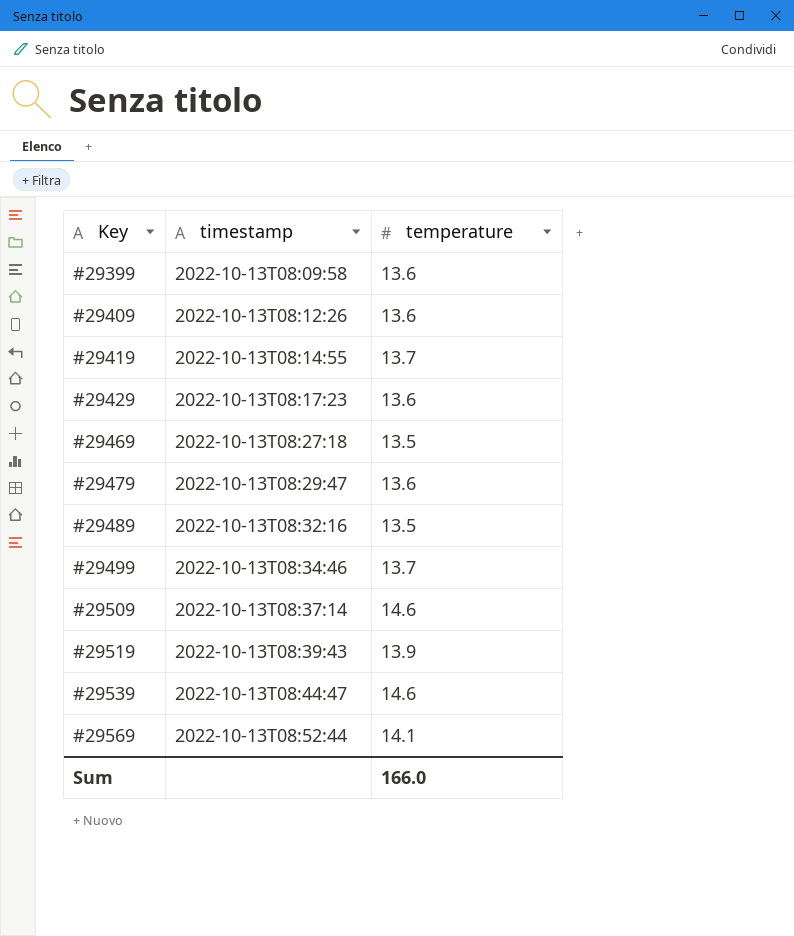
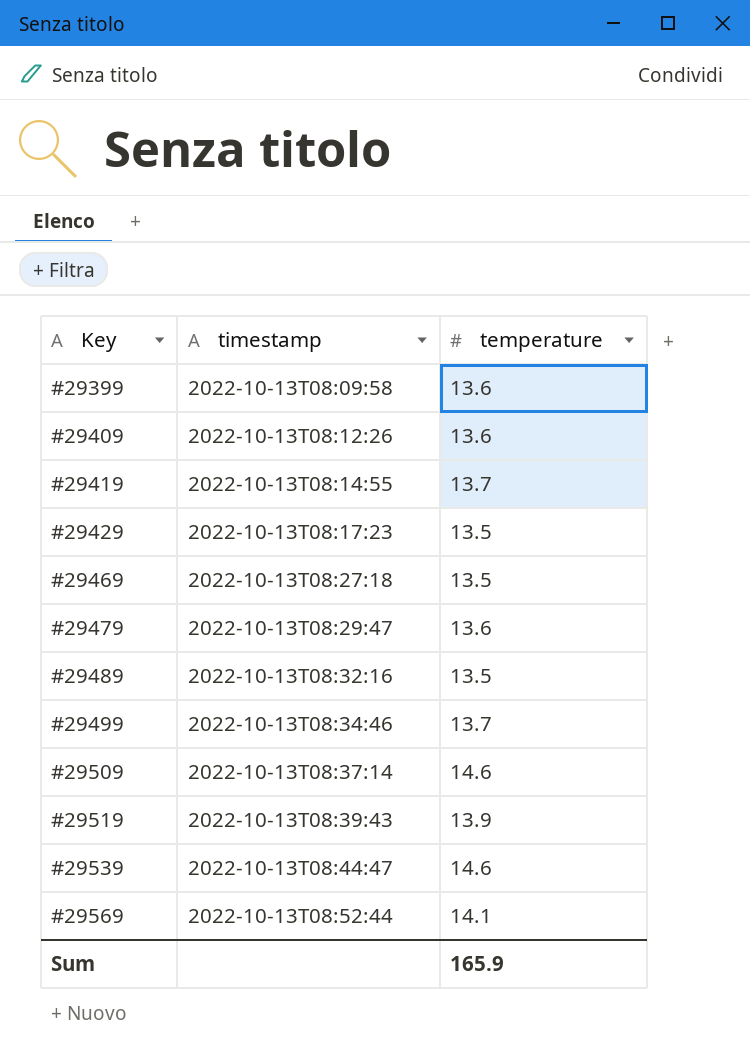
#29429 | temperature: 13.6 -> 13.5
Sum | temperature: 166.0 -> 165.9

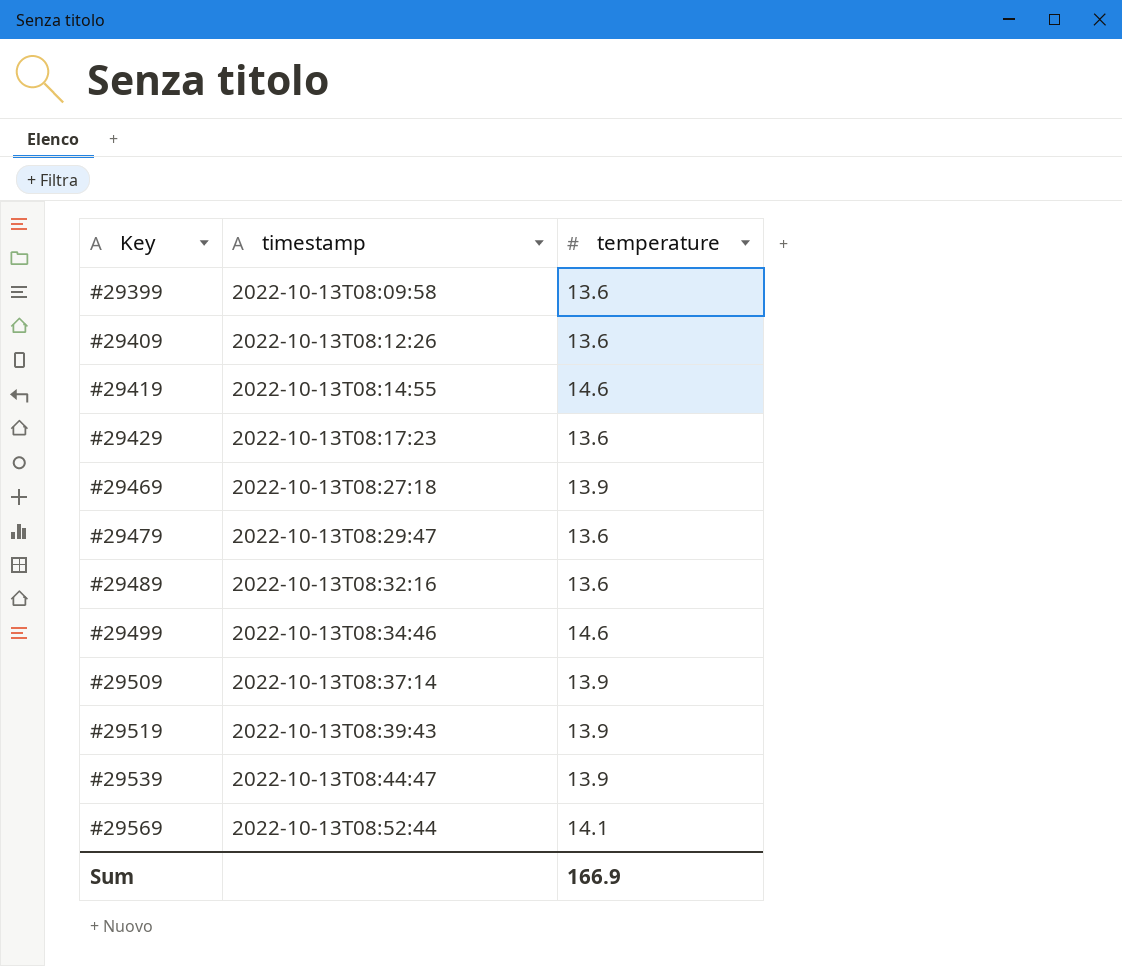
#29419 | temperature: 13.7 -> 14.6
#29429 | temperature: 13.5 -> 13.6
#29469 | temperature: 13.5 -> 13.9
#29489 | temperature: 13.5 -> 13.6
#29499 | temperature: 13.7 -> 14.6
#29509 | temperature: 14.6 -> 13.9
#29539 | temperature: 14.6 -> 13.9
Sum | temperature: 165.9 -> 166.9

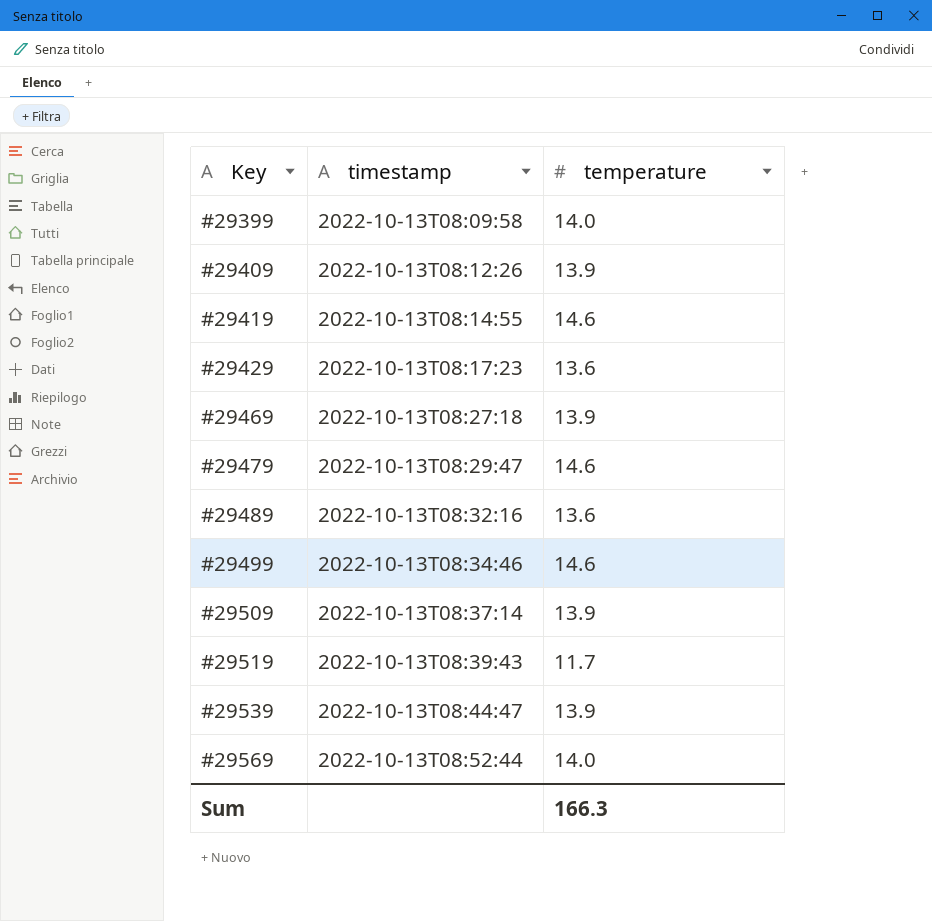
#29399 | temperature: 13.6 -> 14.0
#29409 | temperature: 13.6 -> 13.9
#29479 | temperature: 13.6 -> 14.6
#29519 | temperature: 13.9 -> 11.7
#29569 | temperature: 14.1 -> 14.0
Sum | temperature: 166.9 -> 166.3

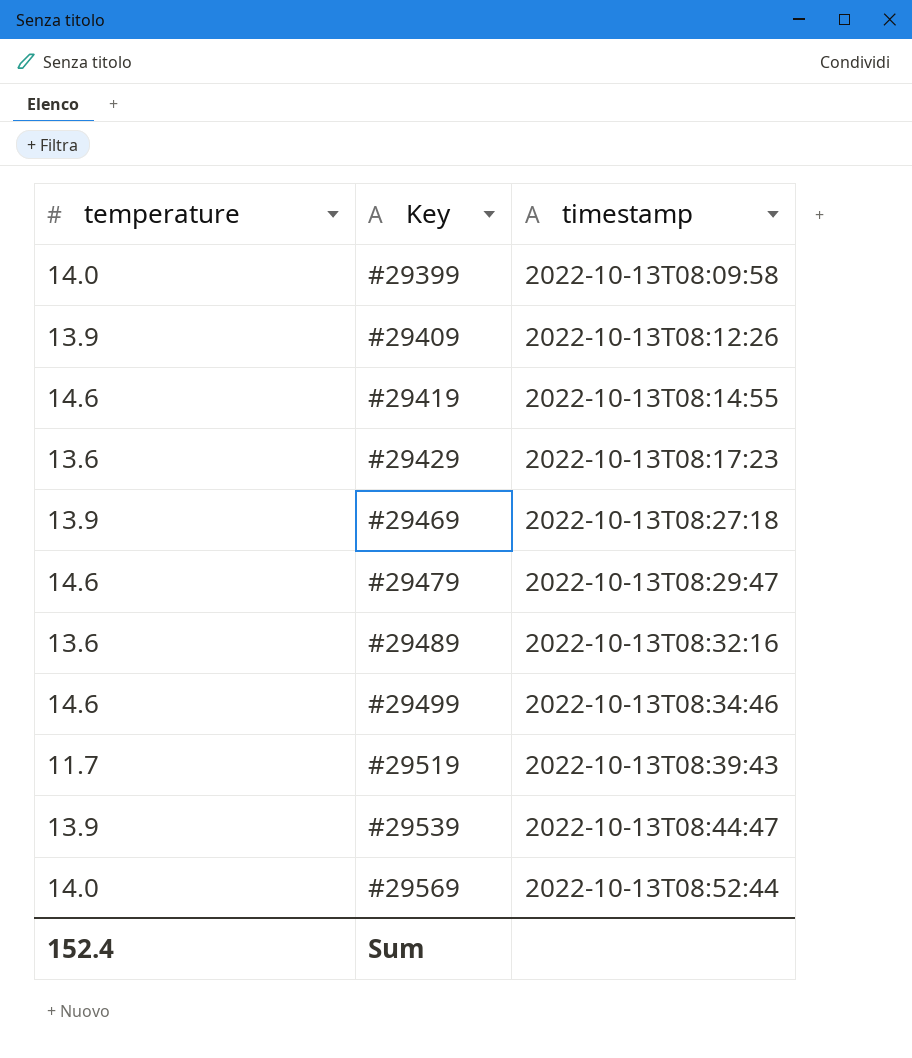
column temperature | position: 3 -> 1
row #29509: 2022-10-13T08:37:14 | 13.9 -> none
Sum | temperature: 166.3 -> 152.4

